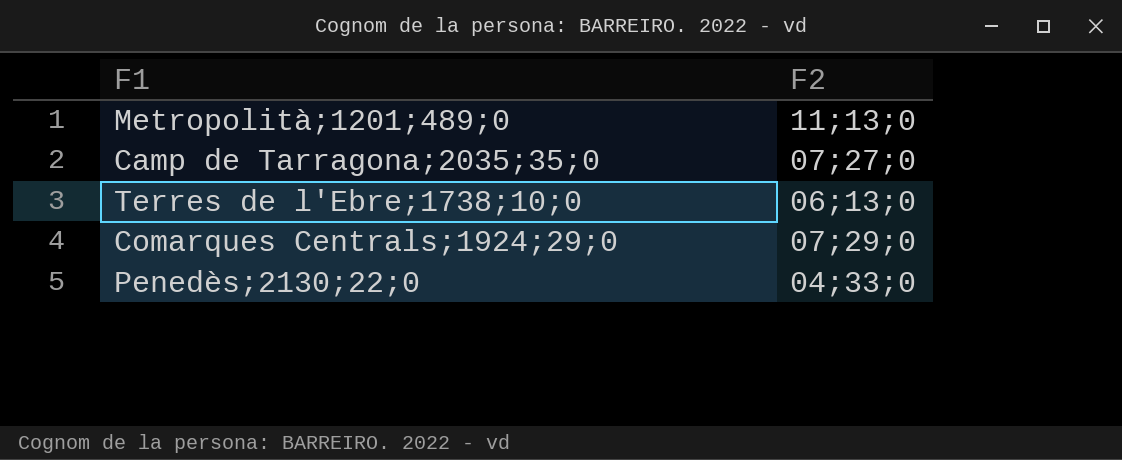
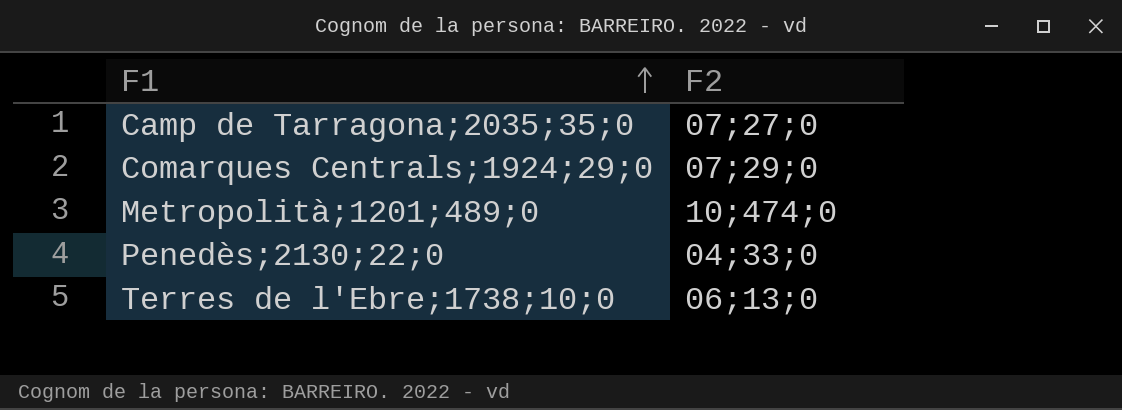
row order: none -> F1 ascending
Metropolità;1201;489;0 | F2: 11;13;0 -> 10;474;0

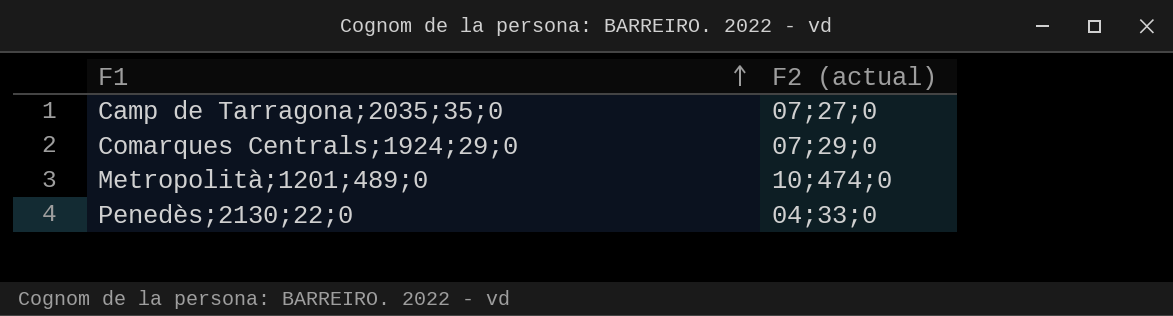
column name: F2 -> F2 (actual)
row Terres de l'Ebre;1738;10;0: 06;13;0 -> none

